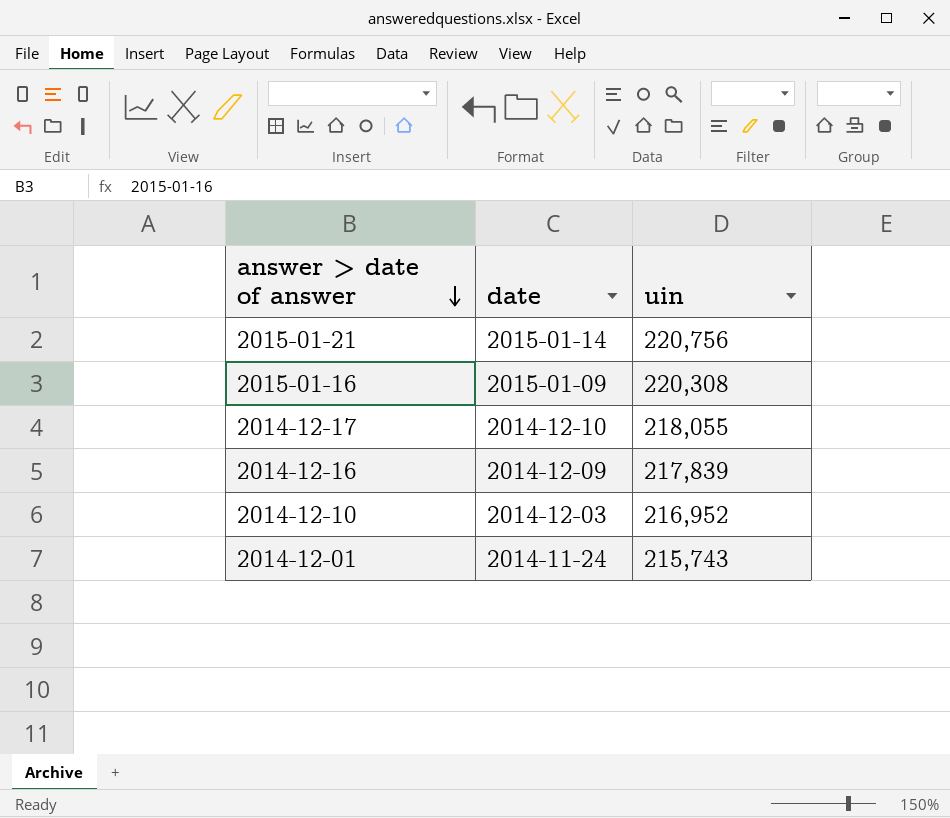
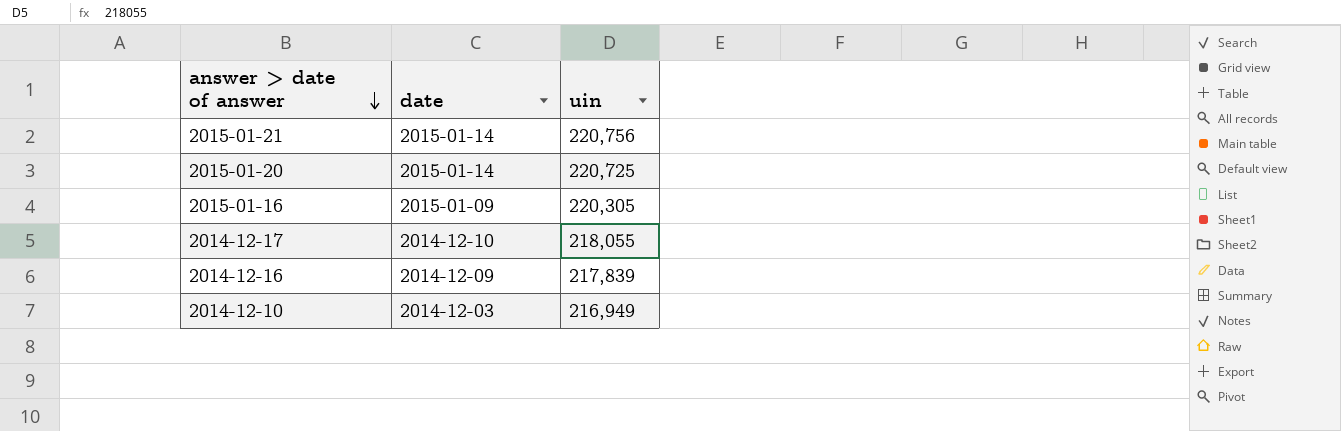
row 2014-12-01: 2014-11-24 | 215,743 -> none
row 2015-01-20: none -> 2015-01-14 | 220,725
2015-01-16 | uin: 220,308 -> 220,305
2014-12-10 | uin: 216,952 -> 216,949

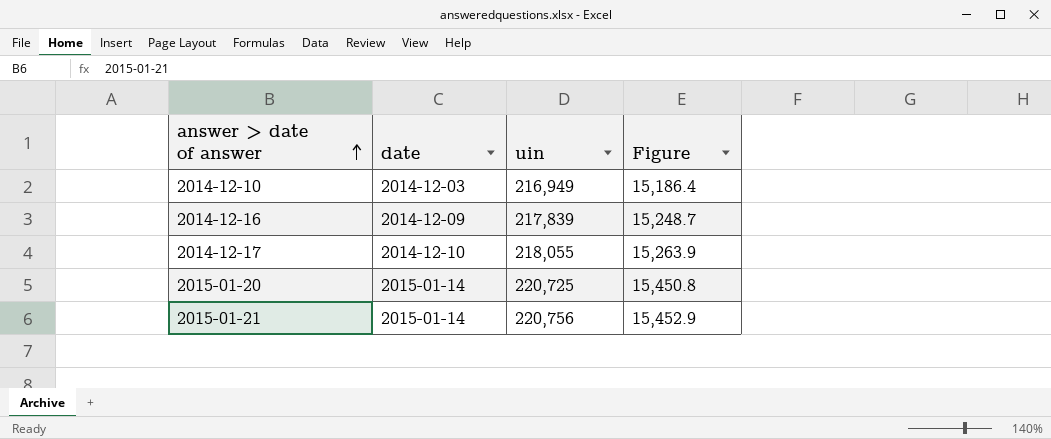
row order: answer > date of answer descending -> answer > date of answer ascending
column Figure | formula: none -> [uin] * 0.07
row 2015-01-16: 2015-01-09 | 220,305 -> none

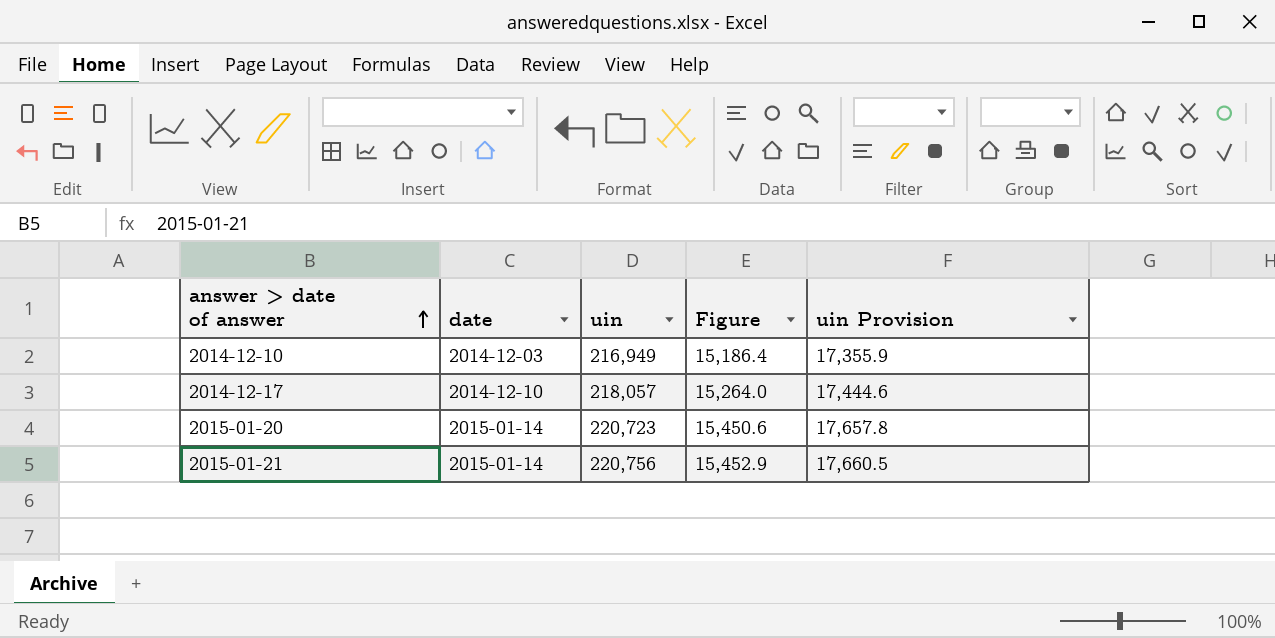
column uin Provision | formula: none -> [uin] * 0.08
row 2014-12-16: 2014-12-09 | 217,839 | 15,248.7 -> none
2014-12-17 | uin: 218,055 -> 218,057
2014-12-17 | Figure: 15,263.9 -> 15,264.0
2015-01-20 | uin: 220,725 -> 220,723
2015-01-20 | Figure: 15,450.8 -> 15,450.6

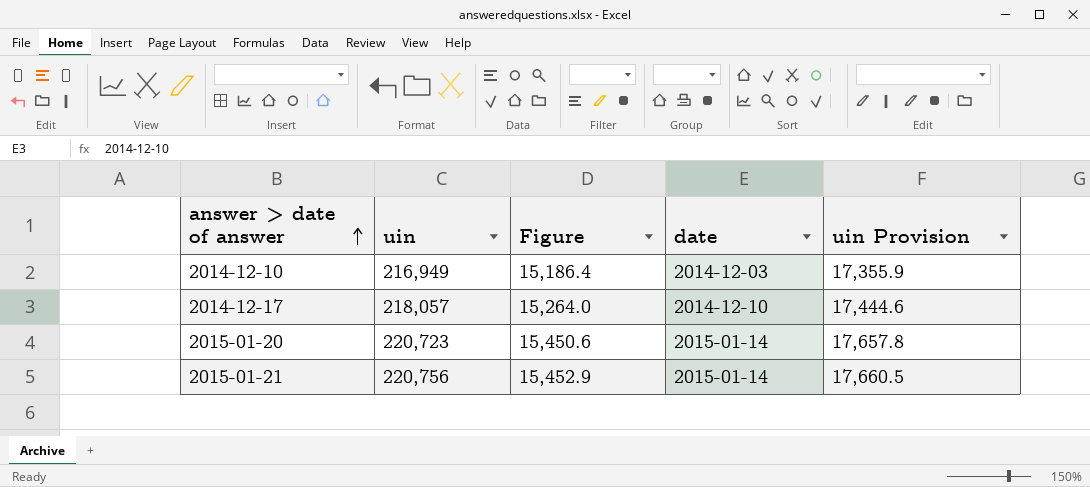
column date | position: 2 -> 4

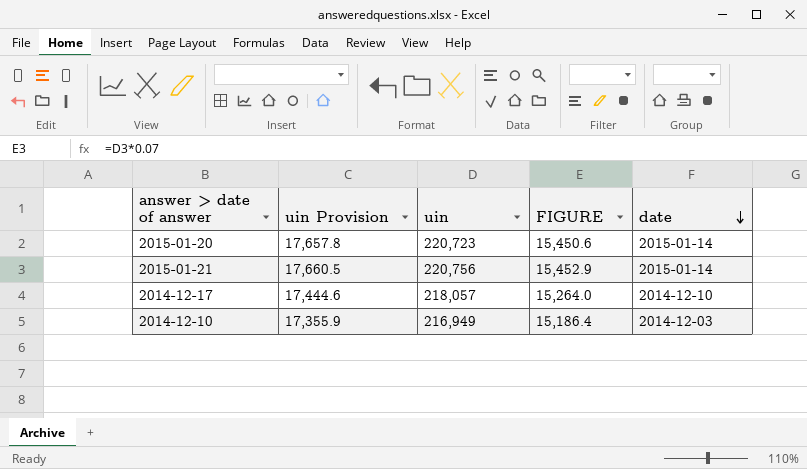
row order: answer > date of answer ascending -> date descending
column uin Provision | position: 5 -> 2
column name: Figure -> FIGURE

